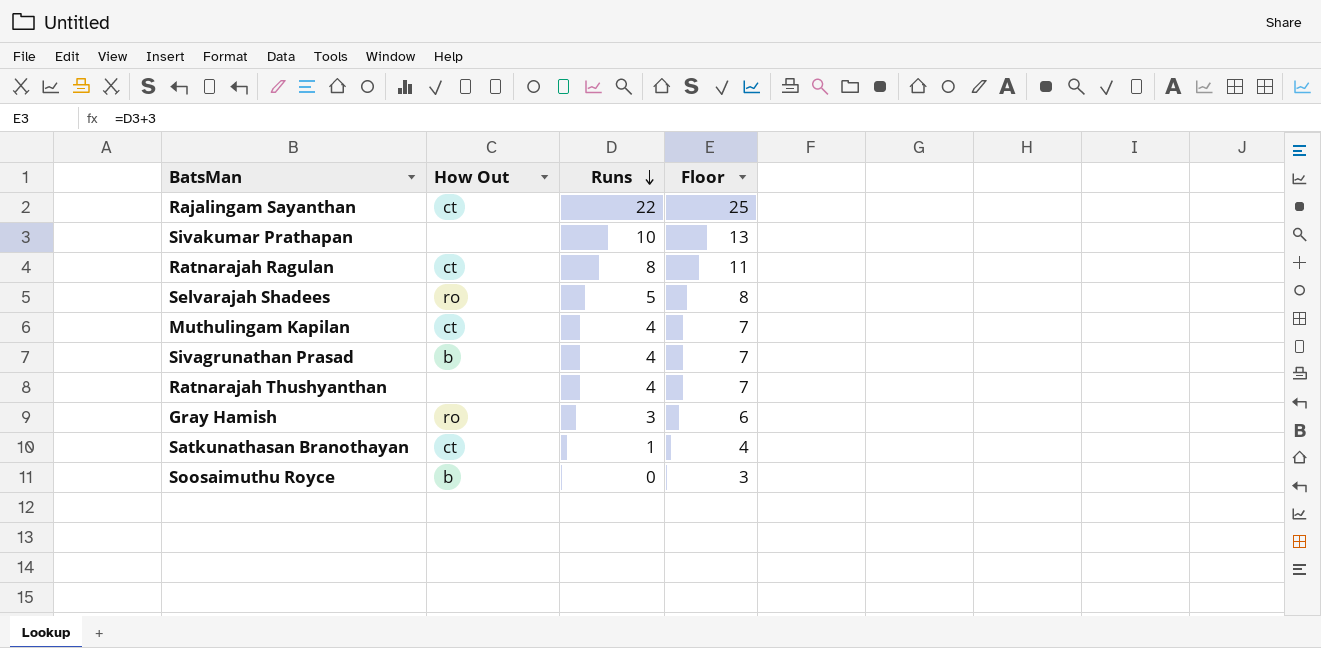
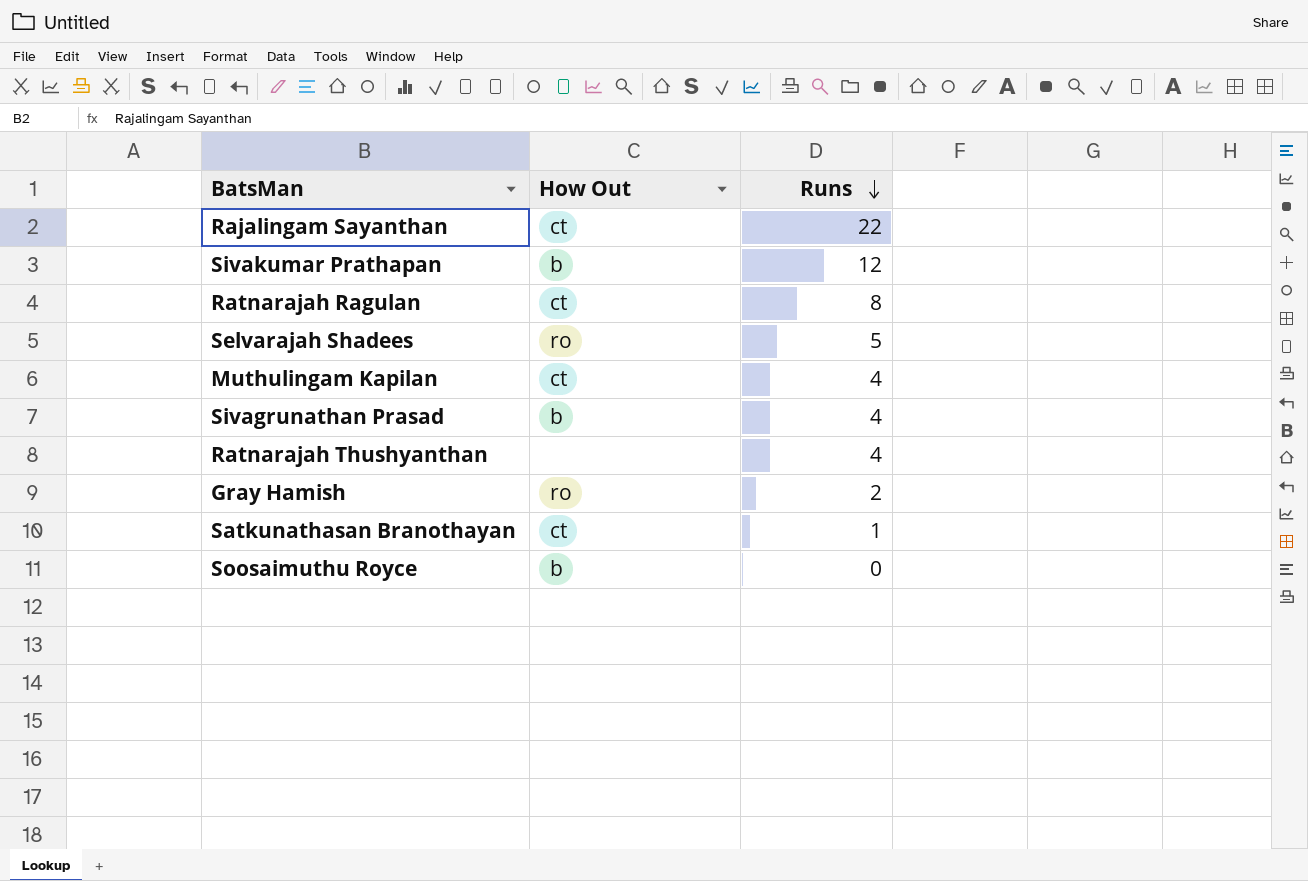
column Floor | formula: [Runs] + 3 -> none
Sivakumar Prathapan | How Out: none -> b
Sivakumar Prathapan | Runs: 10 -> 12
Gray Hamish | Runs: 3 -> 2

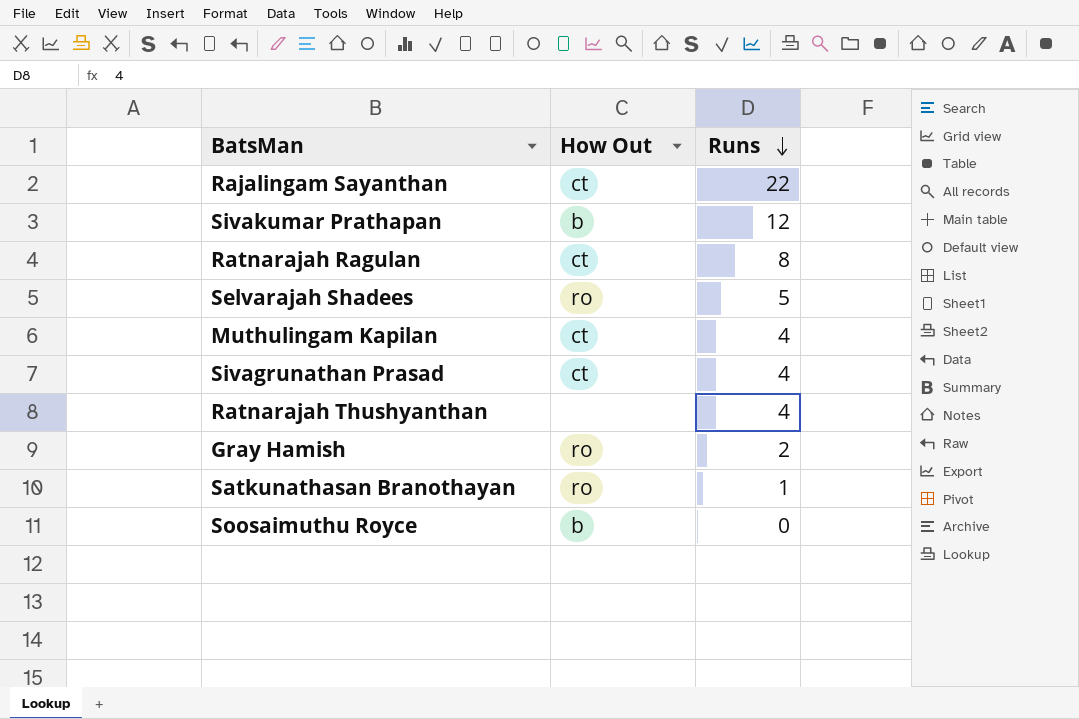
Sivagrunathan Prasad | How Out: b -> ct
Satkunathasan Branothayan | How Out: ct -> ro

